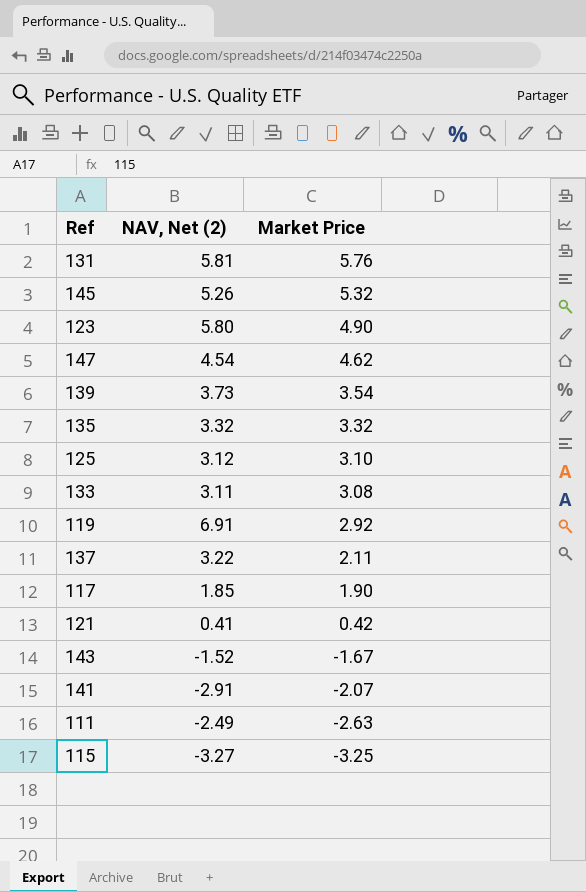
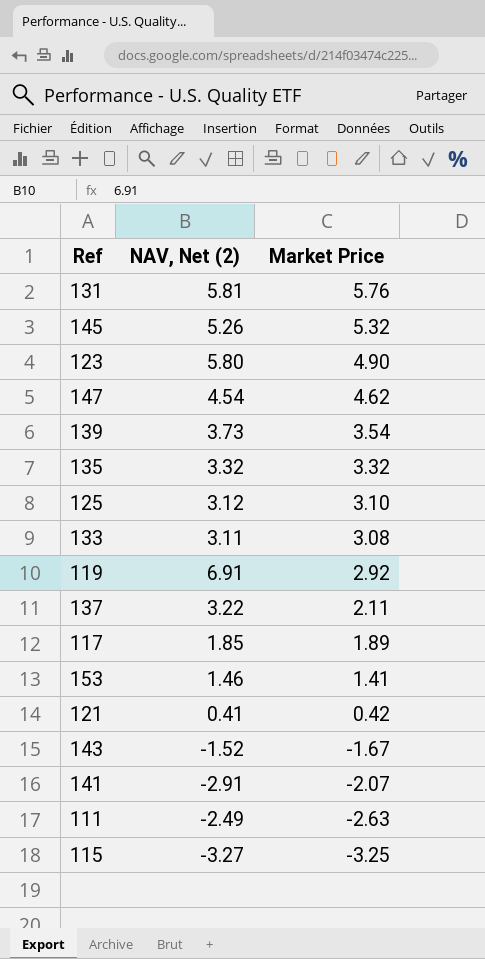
117 | Market Price: 1.90 -> 1.89
row 153: none -> 1.46 | 1.41

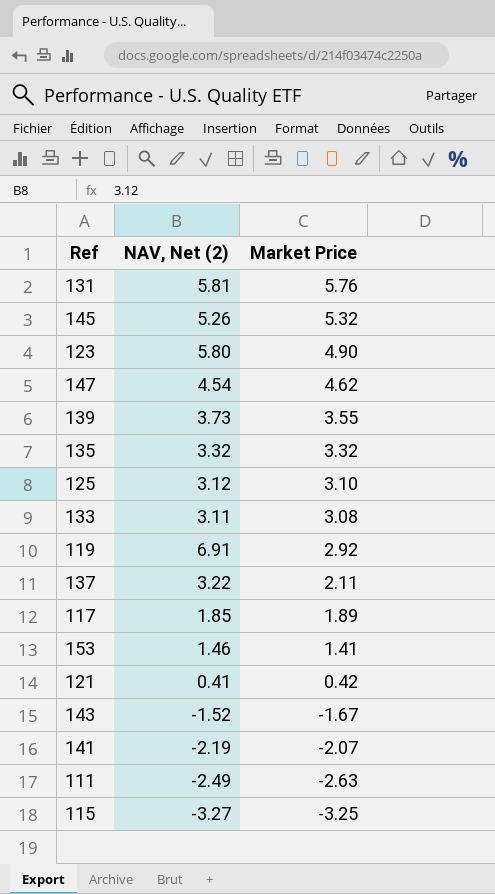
139 | Market Price: 3.54 -> 3.55
141 | NAV, Net (2): -2.91 -> -2.19

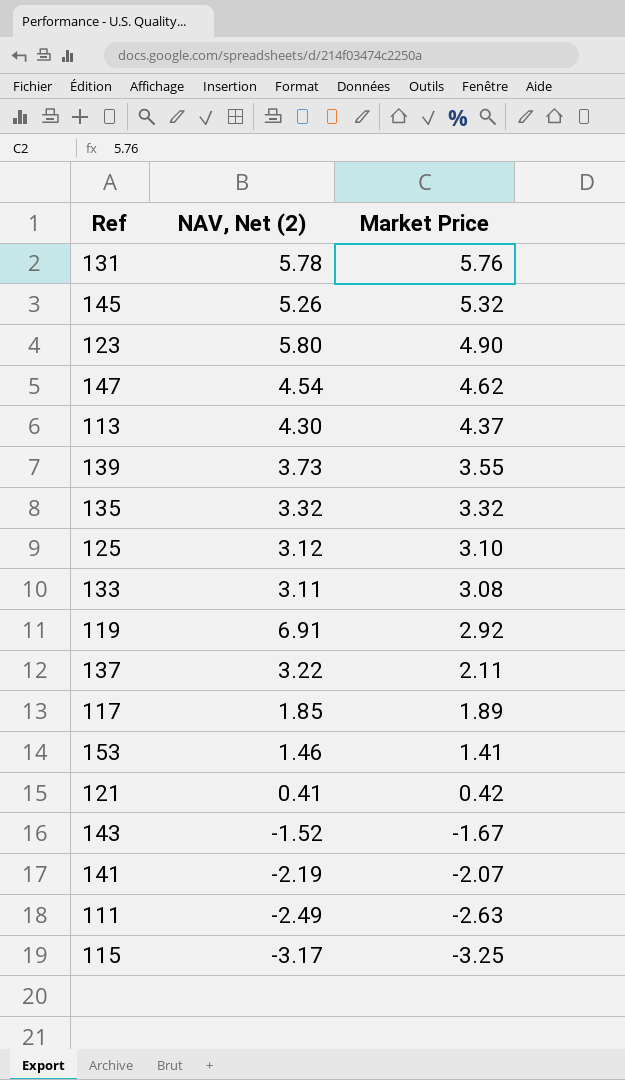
131 | NAV, Net (2): 5.81 -> 5.78
row 113: none -> 4.30 | 4.37
115 | NAV, Net (2): -3.27 -> -3.17

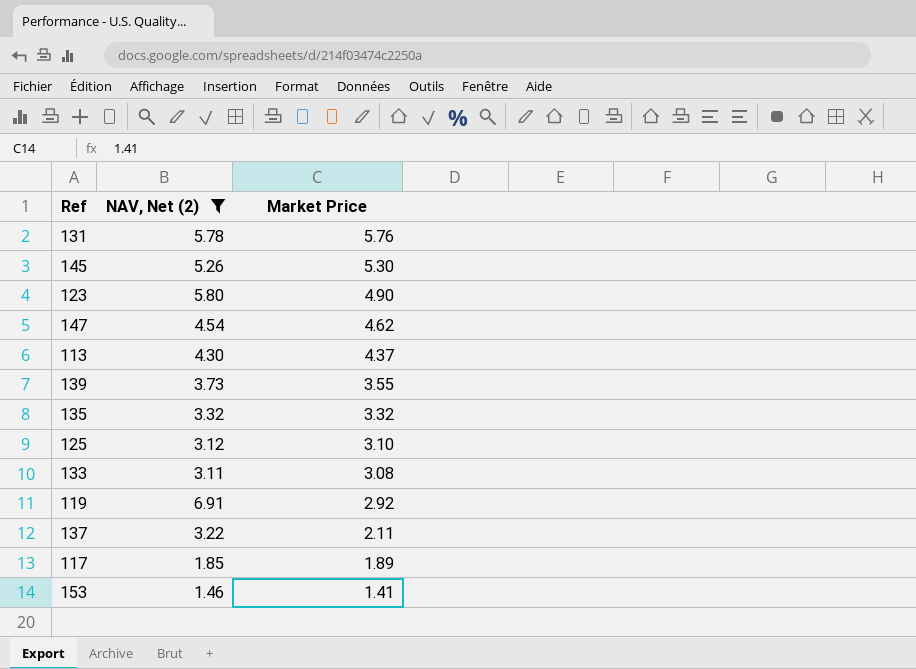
filter: none -> NAV, Net (2) >= 1.46
145 | Market Price: 5.32 -> 5.30

